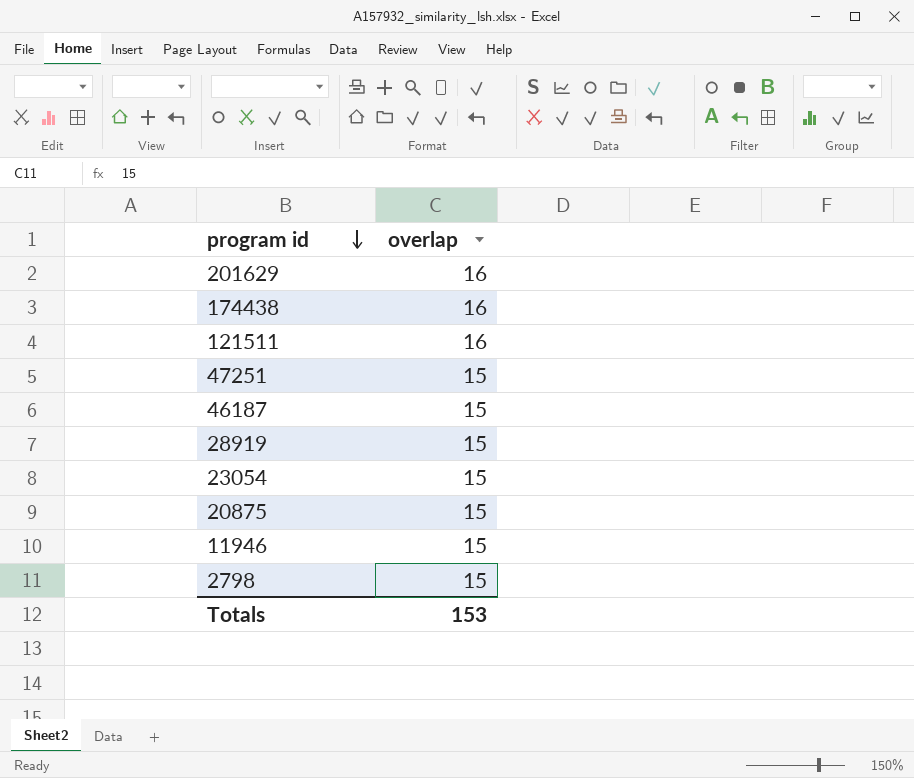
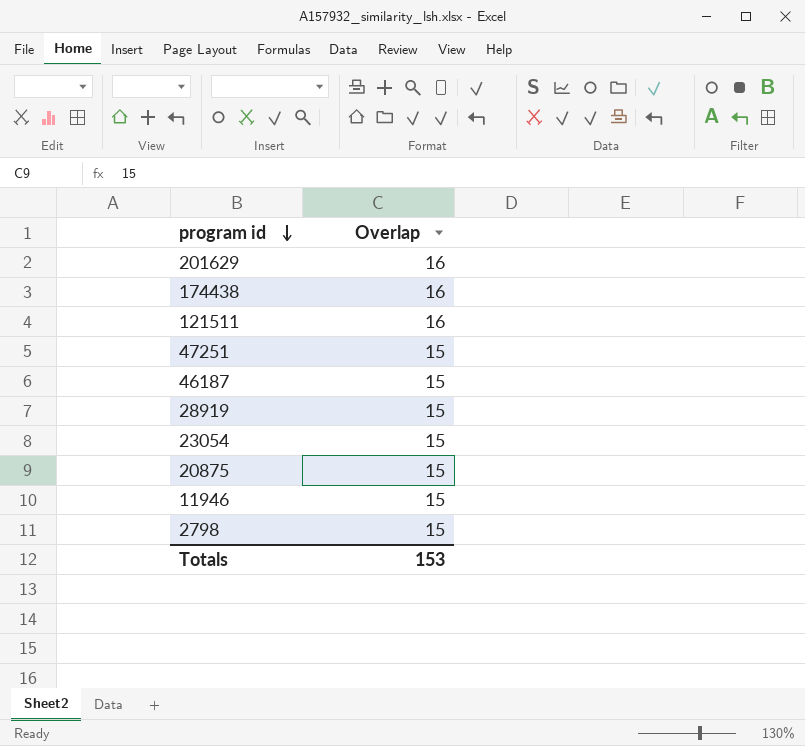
column name: overlap -> Overlap

